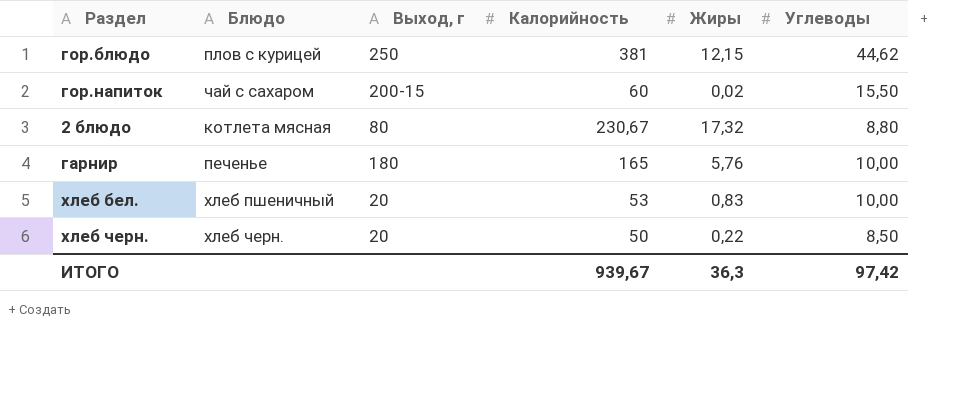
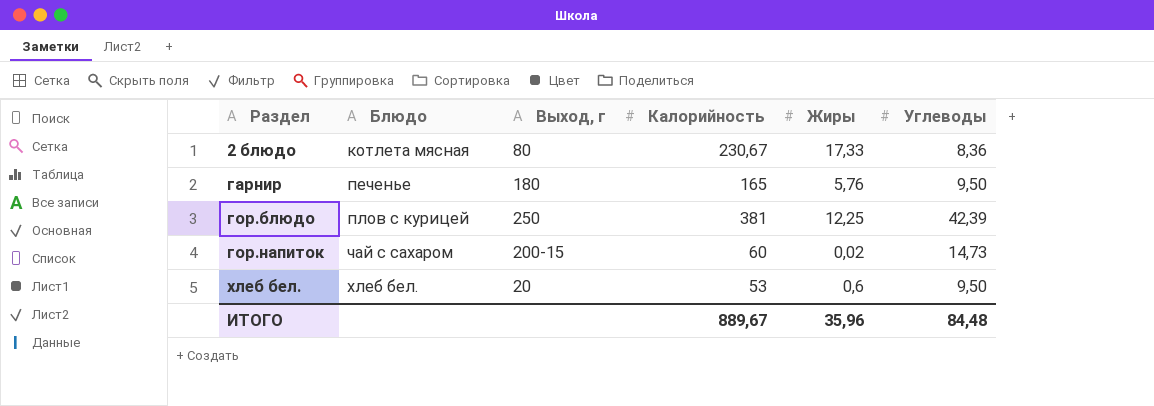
row order: none -> Раздел ascending
row хлеб черн.: хлеб черн. | 20 | 50 | 0,22 | 8,50 -> none
2 блюдо | Жиры: 17,32 -> 17,33
2 блюдо | Углеводы: 8,80 -> 8,36
гарнир | Углеводы: 10,00 -> 9,50
гор.блюдо | Жиры: 12,15 -> 12,25
гор.блюдо | Углеводы: 44,62 -> 42,39
гор.напиток | Углеводы: 15,50 -> 14,73
хлеб бел. | Блюдо: хлеб пшеничный -> хлеб бел.
хлеб бел. | Жиры: 0,83 -> 0,6
хлеб бел. | Углеводы: 10,00 -> 9,50
ИТОГО | Калорийность: 939,67 -> 889,67
ИТОГО | Жиры: 36,3 -> 35,96
ИТОГО | Углеводы: 97,42 -> 84,48

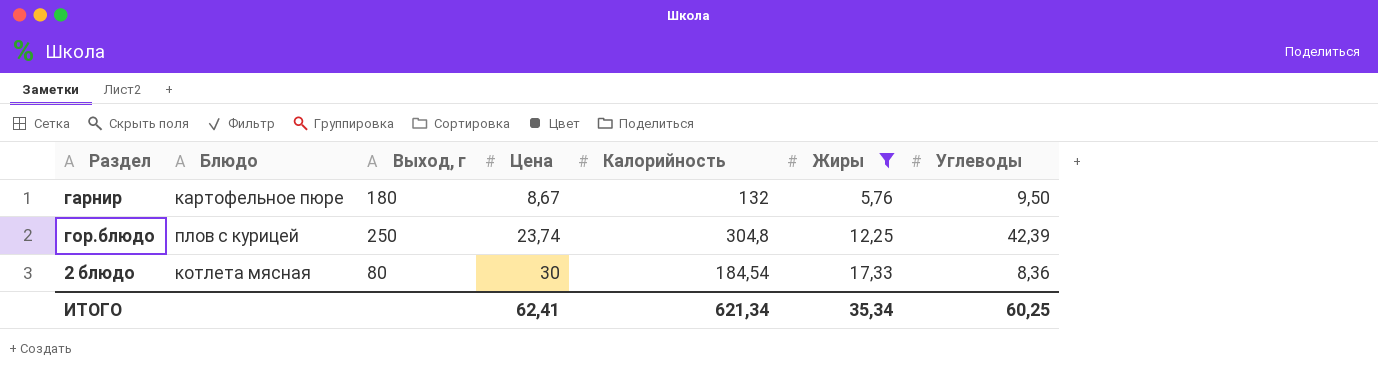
filter: none -> Жиры >= 5,76
row order: Раздел ascending -> Цена ascending
column Цена | position: none -> 4
гарнир | Блюдо: печенье -> картофельное пюре
гарнир | Калорийность: 165 -> 132
гор.блюдо | Калорийность: 381 -> 304,8
2 блюдо | Калорийность: 230,67 -> 184,54
ИТОГО | Калорийность: 889,67 -> 621,34
ИТОГО | Жиры: 35,96 -> 35,34
ИТОГО | Углеводы: 84,48 -> 60,25

